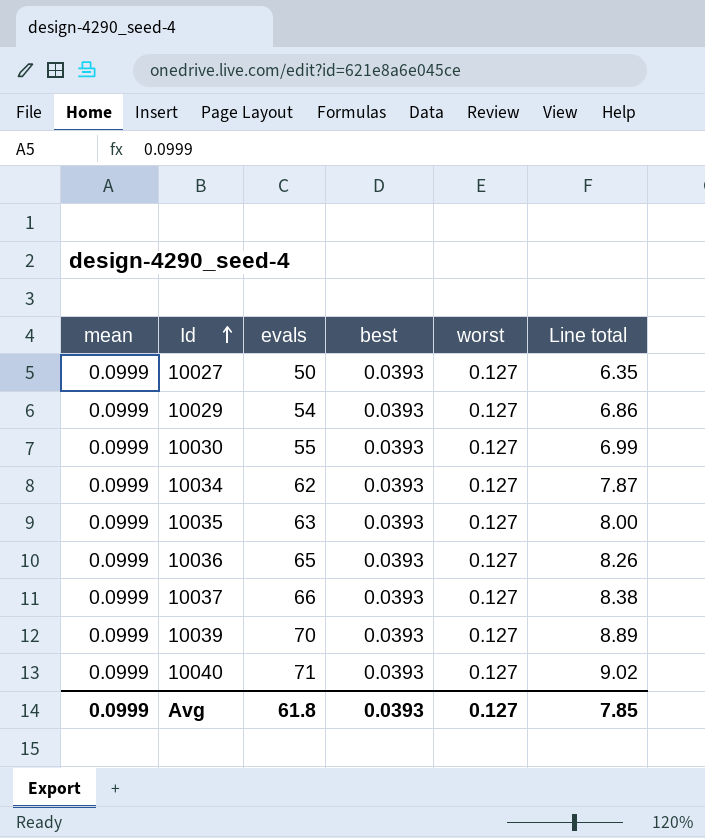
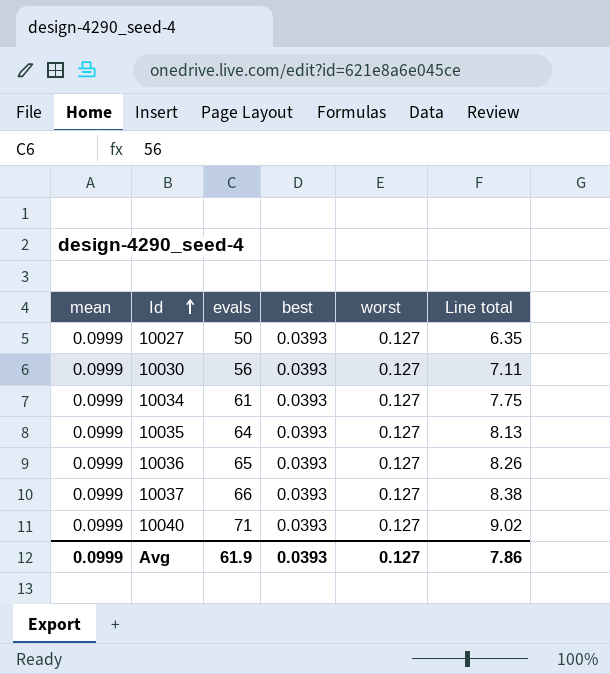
row 10029: 0.0999 | 54 | 0.0393 | 0.127 | 6.86 -> none
row 10039: 0.0999 | 70 | 0.0393 | 0.127 | 8.89 -> none
10030 | evals: 55 -> 56
10030 | Line total: 6.99 -> 7.11
10034 | evals: 62 -> 61
10034 | Line total: 7.87 -> 7.75
10035 | evals: 63 -> 64
10035 | Line total: 8.00 -> 8.13
Avg | evals: 61.8 -> 61.9
Avg | Line total: 7.85 -> 7.86

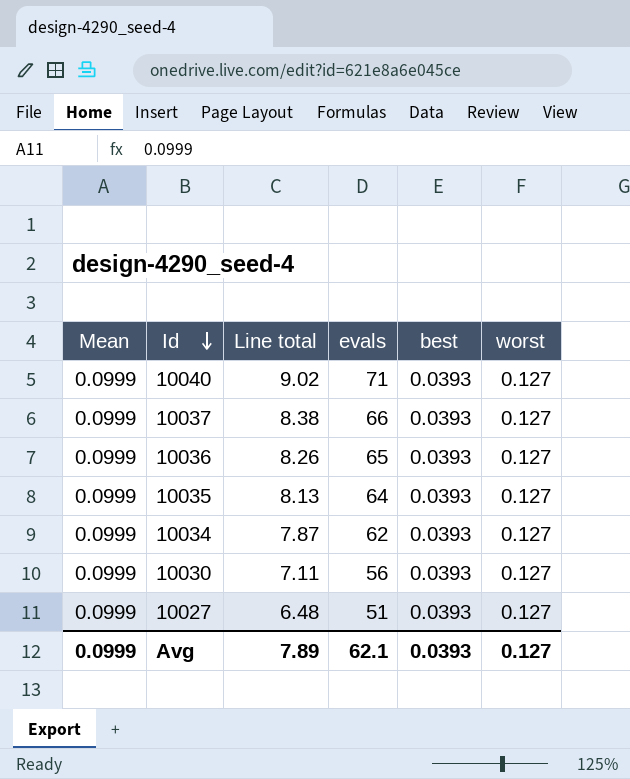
row order: Id ascending -> Id descending
column name: mean -> Mean
column Line total | position: 6 -> 3
10034 | Line total: 7.75 -> 7.87
10034 | evals: 61 -> 62
10027 | Line total: 6.35 -> 6.48
10027 | evals: 50 -> 51
Avg | Line total: 7.86 -> 7.89
Avg | evals: 61.9 -> 62.1

